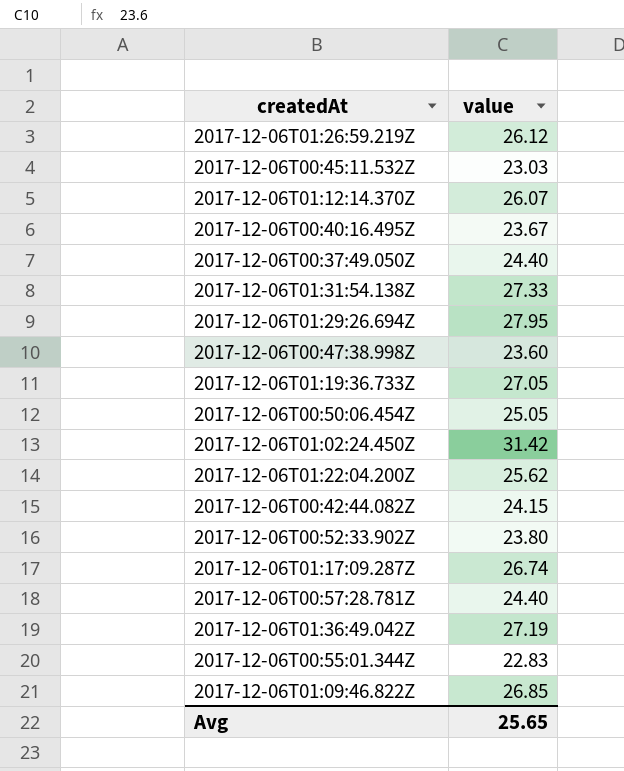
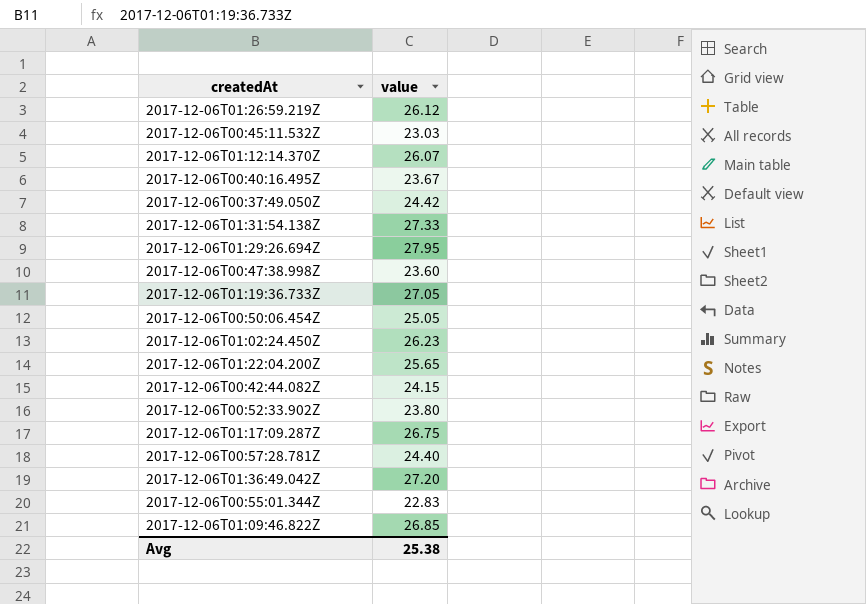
2017-12-06T00:37:49.050Z | value: 24.40 -> 24.42
2017-12-06T01:02:24.450Z | value: 31.42 -> 26.23
2017-12-06T01:22:04.200Z | value: 25.62 -> 25.65
2017-12-06T01:17:09.287Z | value: 26.74 -> 26.75
2017-12-06T01:36:49.042Z | value: 27.19 -> 27.20
Avg | value: 25.65 -> 25.38

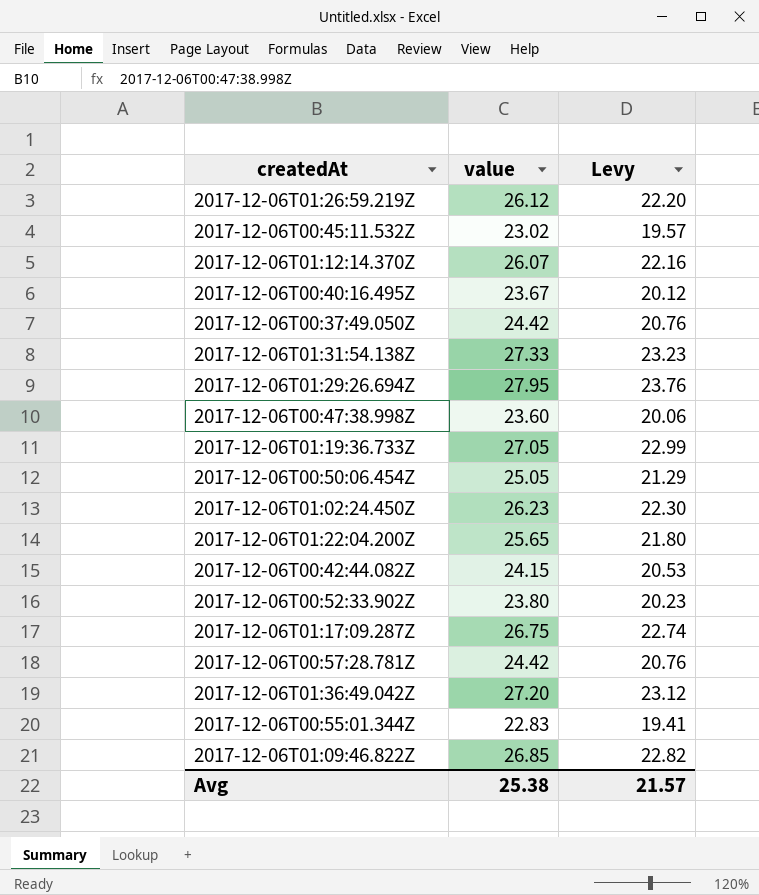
column Levy | formula: none -> [value] * 0.85
2017-12-06T00:45:11.532Z | value: 23.03 -> 23.02
2017-12-06T00:57:28.781Z | value: 24.40 -> 24.42

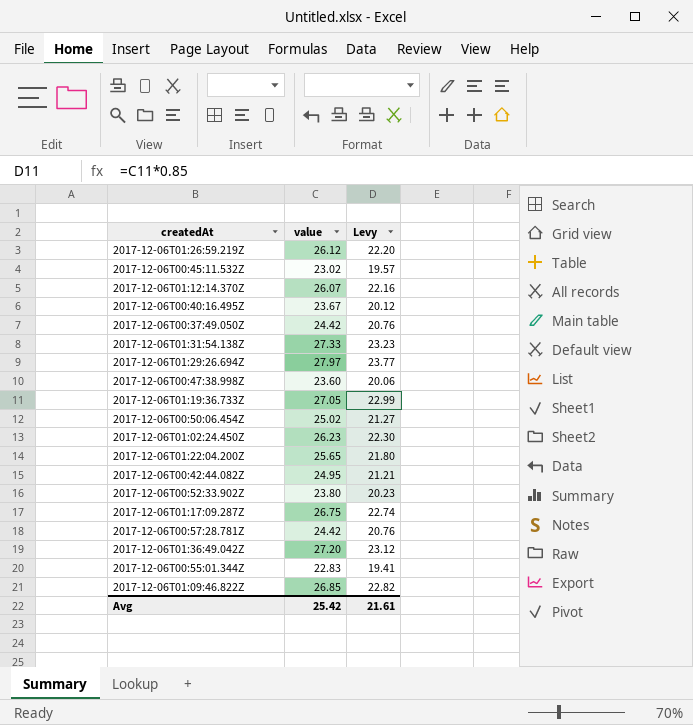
2017-12-06T01:29:26.694Z | value: 27.95 -> 27.97
2017-12-06T01:29:26.694Z | Levy: 23.76 -> 23.77
2017-12-06T00:50:06.454Z | value: 25.05 -> 25.02
2017-12-06T00:50:06.454Z | Levy: 21.29 -> 21.27
2017-12-06T00:42:44.082Z | value: 24.15 -> 24.95
2017-12-06T00:42:44.082Z | Levy: 20.53 -> 21.21
Avg | value: 25.38 -> 25.42
Avg | Levy: 21.57 -> 21.61

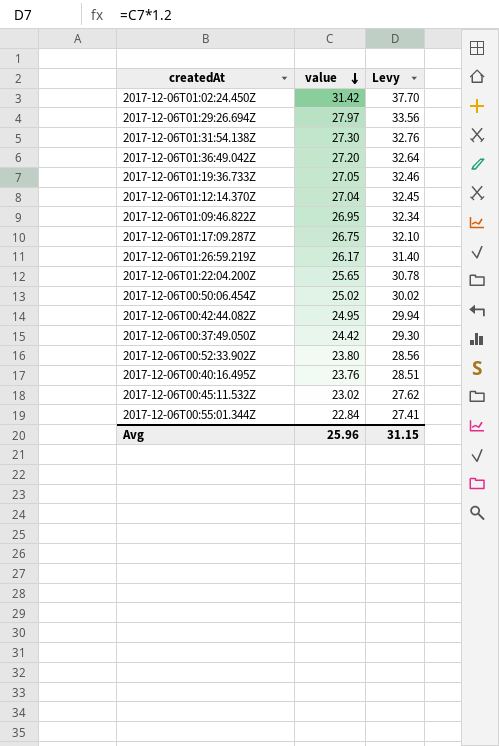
row order: none -> value descending
column Levy | formula: [value] * 0.85 -> [value] * 1.2
row 2017-12-06T00:47:38.998Z: 23.60 | 20.06 -> none
row 2017-12-06T00:57:28.781Z: 24.42 | 20.76 -> none
2017-12-06T01:02:24.450Z | value: 26.23 -> 31.42
2017-12-06T01:31:54.138Z | value: 27.33 -> 27.30
2017-12-06T01:12:14.370Z | value: 26.07 -> 27.04
2017-12-06T01:09:46.822Z | value: 26.85 -> 26.95
2017-12-06T01:26:59.219Z | value: 26.12 -> 26.17
2017-12-06T00:40:16.495Z | value: 23.67 -> 23.76
2017-12-06T00:55:01.344Z | value: 22.83 -> 22.84
Avg | value: 25.42 -> 25.96
Avg | Levy: 21.61 -> 31.15

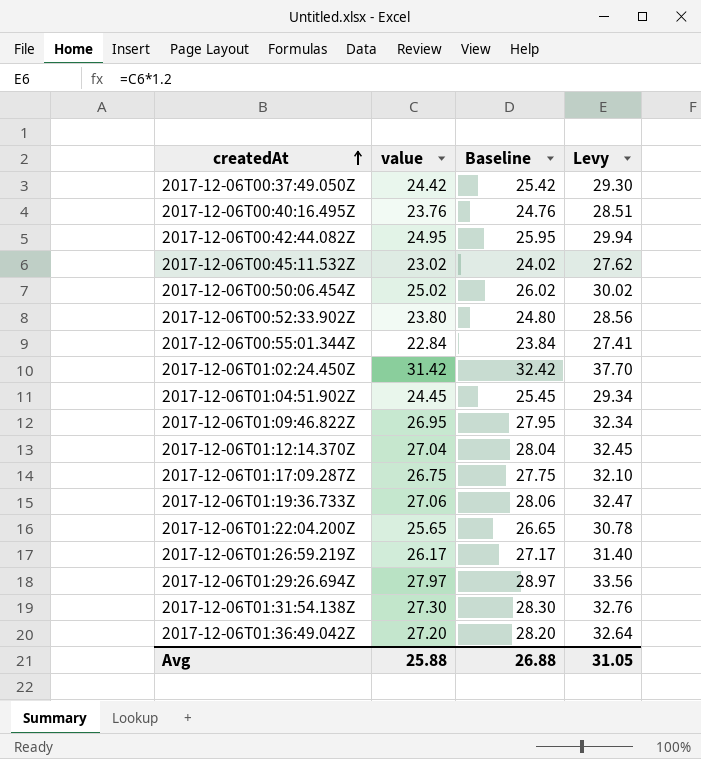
row order: value descending -> createdAt ascending
column Baseline | formula: none -> [value] + 1
row 2017-12-06T01:04:51.902Z: none -> 24.45 | 25.45 | 29.34
2017-12-06T01:19:36.733Z | value: 27.05 -> 27.06
2017-12-06T01:19:36.733Z | Levy: 32.46 -> 32.47
Avg | value: 25.96 -> 25.88
Avg | Levy: 31.15 -> 31.05

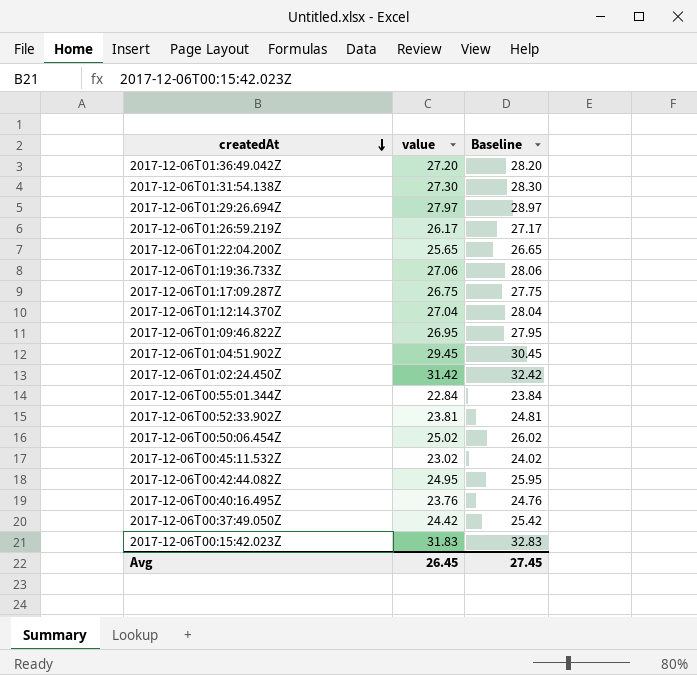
row order: createdAt ascending -> createdAt descending
column Levy | formula: [value] * 1.2 -> none
2017-12-06T01:04:51.902Z | value: 24.45 -> 29.45
2017-12-06T01:04:51.902Z | Baseline: 25.45 -> 30.45
2017-12-06T00:52:33.902Z | value: 23.80 -> 23.81
2017-12-06T00:52:33.902Z | Baseline: 24.80 -> 24.81
row 2017-12-06T00:15:42.023Z: none -> 31.83 | 32.83
Avg | value: 25.88 -> 26.45
Avg | Baseline: 26.88 -> 27.45

